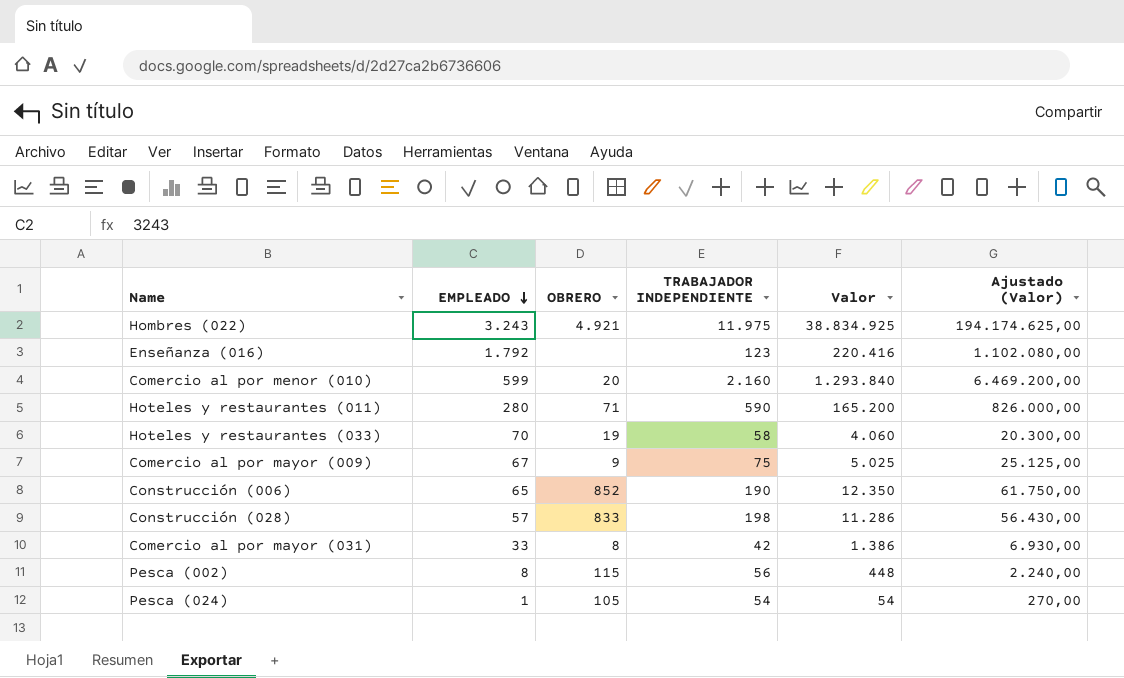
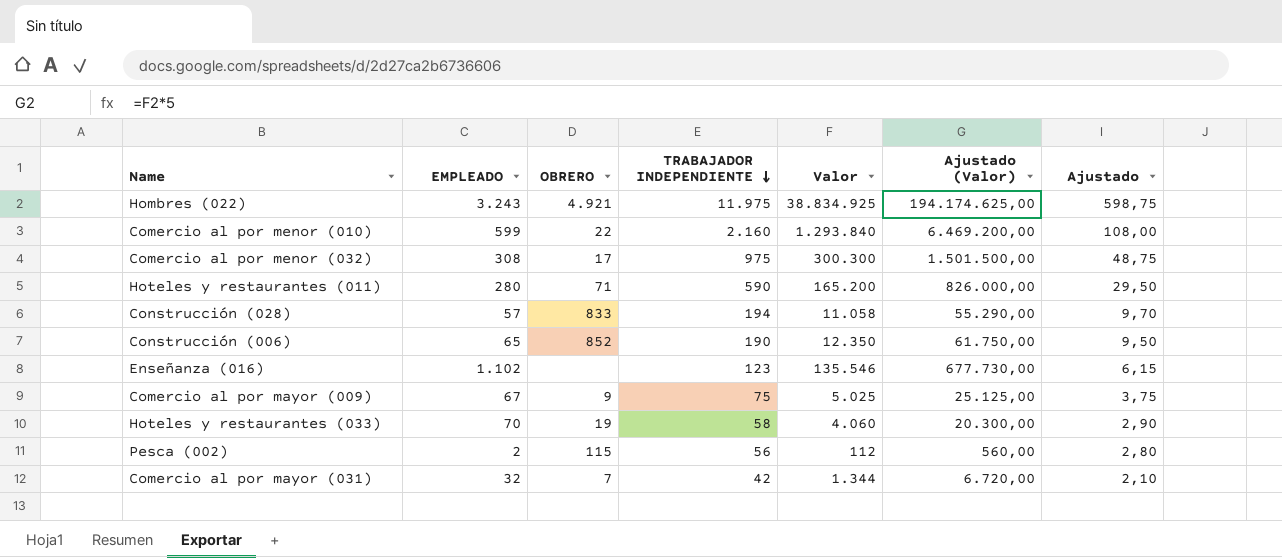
row order: EMPLEADO descending -> TRABAJADOR INDEPENDIENTE descending
column Ajustado | formula: none -> [TRABAJADOR INDEPENDIENTE] * 0,05
row Pesca (024): 1 | 105 | 54 | 54 | 270,00 -> none
Comercio al por menor (010) | OBRERO: 20 -> 22
row Comercio al por menor (032): none -> 308 | 17 | 975 | 300.300 | 1.501.500,00 | 48,75
Construcción (028) | TRABAJADOR INDEPENDIENTE: 198 -> 194
Construcción (028) | Valor: 11.286 -> 11.058
Construcción (028) | Ajustado (Valor): 56.430,00 -> 55.290,00
Enseñanza (016) | EMPLEADO: 1.792 -> 1.102
Enseñanza (016) | Valor: 220.416 -> 135.546
Enseñanza (016) | Ajustado (Valor): 1.102.080,00 -> 677.730,00
Pesca (002) | EMPLEADO: 8 -> 2
Pesca (002) | Valor: 448 -> 112
Pesca (002) | Ajustado (Valor): 2.240,00 -> 560,00
Comercio al por mayor (031) | EMPLEADO: 33 -> 32
Comercio al por mayor (031) | OBRERO: 8 -> 7
Comercio al por mayor (031) | Valor: 1.386 -> 1.344
Comercio al por mayor (031) | Ajustado (Valor): 6.930,00 -> 6.720,00

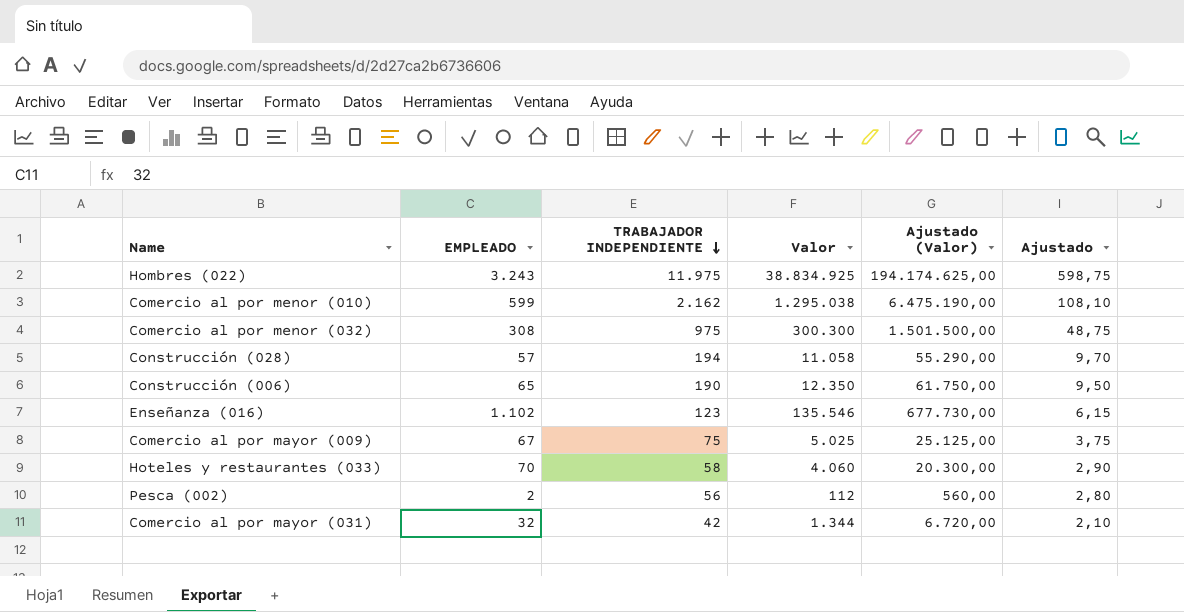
column OBRERO | position: 3 -> none
row Hoteles y restaurantes (011): 280 | 71 | 590 | 165.200 | 826.000,00 | 29,50 -> none
Comercio al por menor (010) | TRABAJADOR INDEPENDIENTE: 2.160 -> 2.162
Comercio al por menor (010) | Valor: 1.293.840 -> 1.295.038
Comercio al por menor (010) | Ajustado (Valor): 6.469.200,00 -> 6.475.190,00
Comercio al por menor (010) | Ajustado: 108,00 -> 108,10

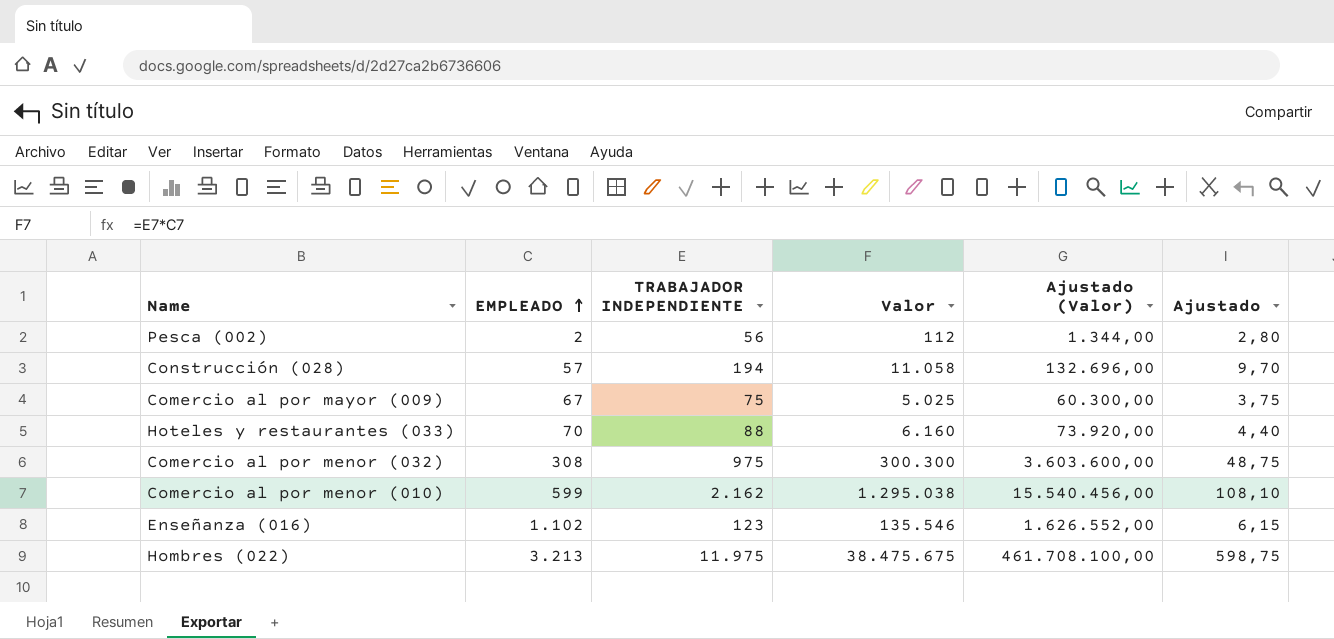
row order: TRABAJADOR INDEPENDIENTE descending -> EMPLEADO ascending
column Ajustado (Valor) | formula: [Valor] * 5 -> [Valor] * 12
row Construcción (006): 65 | 190 | 12.350 | 61.750,00 | 9,50 -> none
row Comercio al por mayor (031): 32 | 42 | 1.344 | 6.720,00 | 2,10 -> none
Hoteles y restaurantes (033) | TRABAJADOR INDEPENDIENTE: 58 -> 88
Hoteles y restaurantes (033) | Valor: 4.060 -> 6.160
Hoteles y restaurantes (033) | Ajustado: 2,90 -> 4,40
Hombres (022) | EMPLEADO: 3.243 -> 3.213
Hombres (022) | Valor: 38.834.925 -> 38.475.675

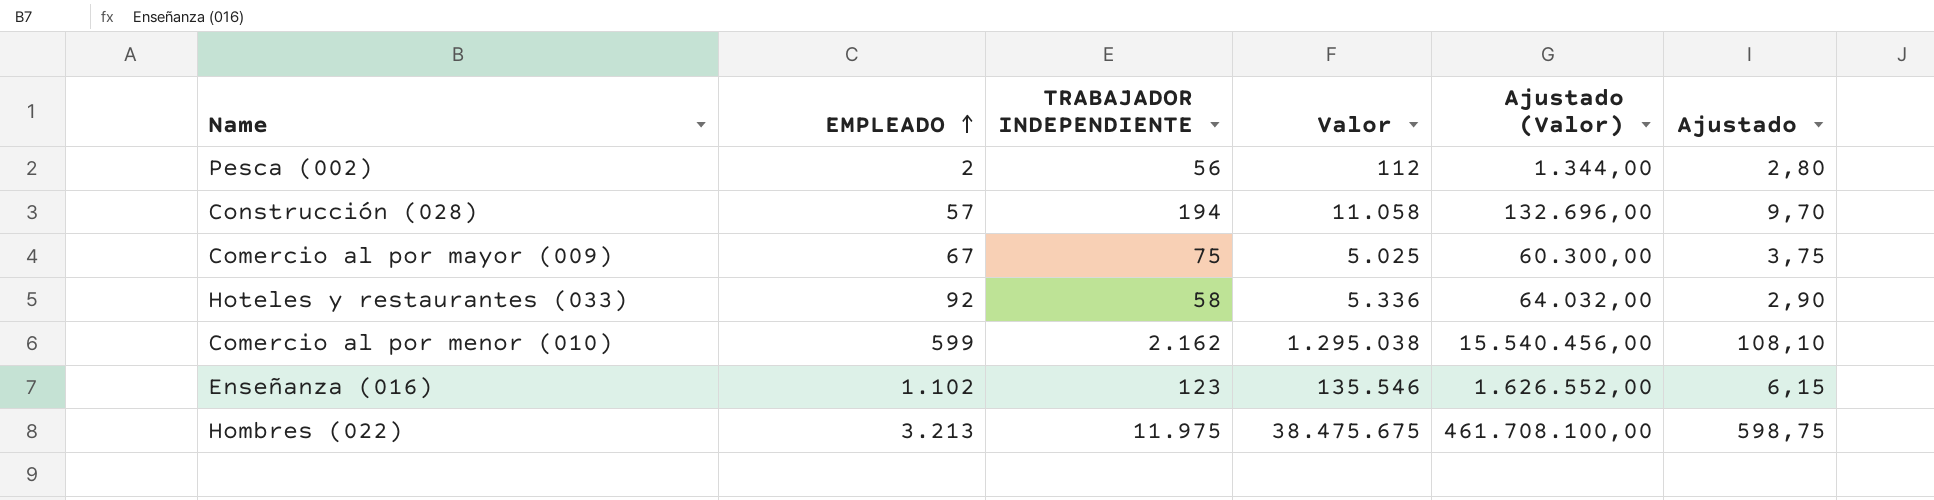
row Comercio al por menor (032): 308 | 975 | 300.300 | 3.603.600,00 | 48,75 -> none
Hoteles y restaurantes (033) | EMPLEADO: 70 -> 92
Hoteles y restaurantes (033) | TRABAJADOR INDEPENDIENTE: 88 -> 58
Hoteles y restaurantes (033) | Valor: 6.160 -> 5.336
Hoteles y restaurantes (033) | Ajustado (Valor): 73.920,00 -> 64.032,00
Hoteles y restaurantes (033) | Ajustado: 4,40 -> 2,90

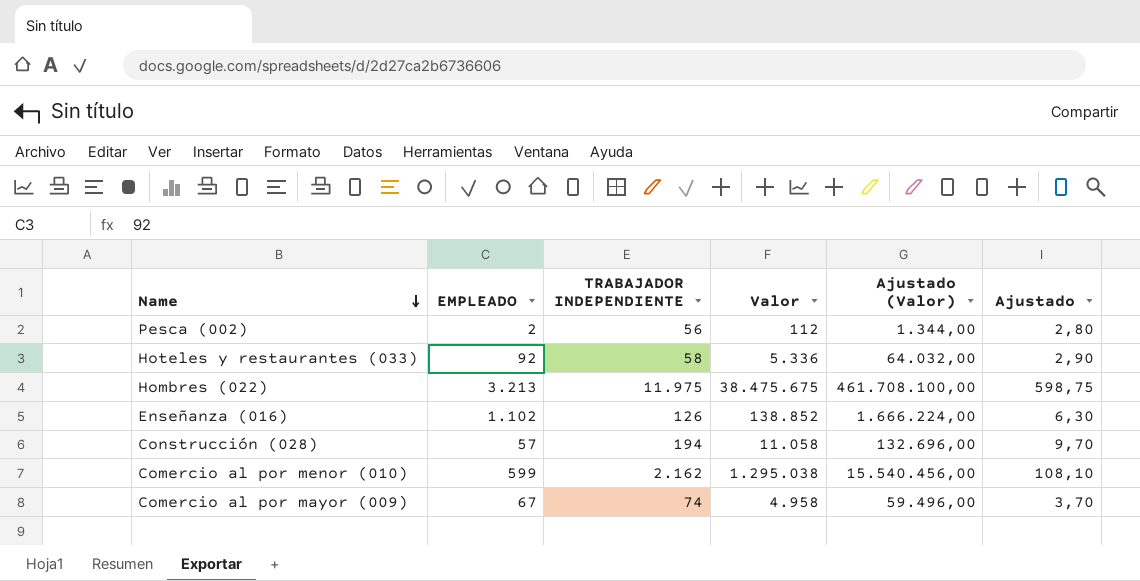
row order: EMPLEADO ascending -> Name descending
Enseñanza (016) | TRABAJADOR INDEPENDIENTE: 123 -> 126
Enseñanza (016) | Valor: 135.546 -> 138.852
Enseñanza (016) | Ajustado (Valor): 1.626.552,00 -> 1.666.224,00
Enseñanza (016) | Ajustado: 6,15 -> 6,30
Comercio al por mayor (009) | TRABAJADOR INDEPENDIENTE: 75 -> 74
Comercio al por mayor (009) | Valor: 5.025 -> 4.958
Comercio al por mayor (009) | Ajustado (Valor): 60.300,00 -> 59.496,00
Comercio al por mayor (009) | Ajustado: 3,75 -> 3,70

